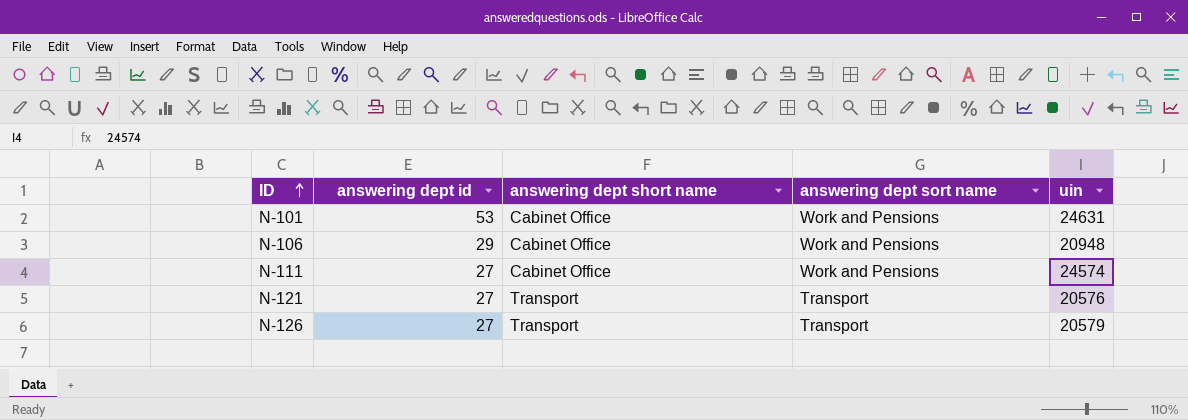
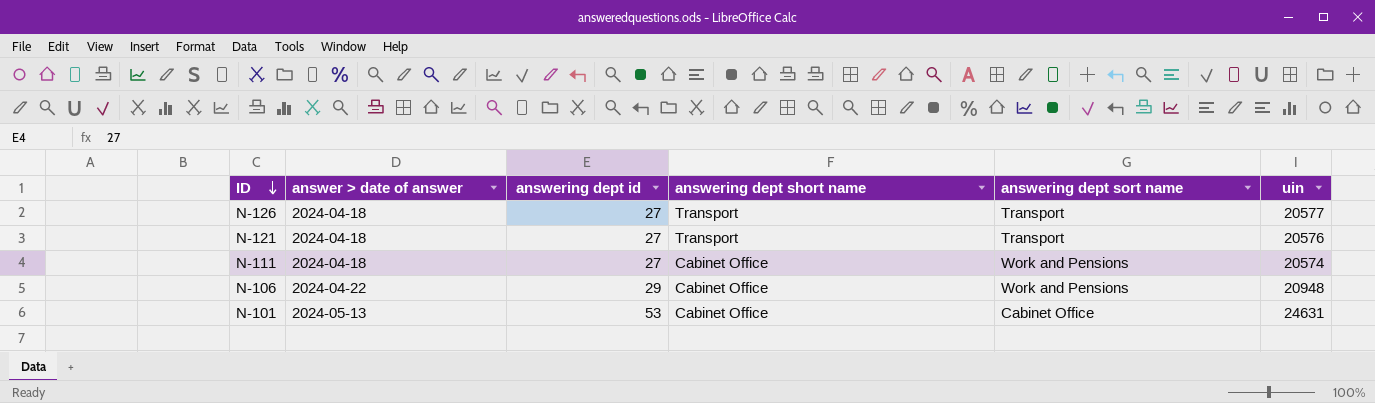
row order: ID ascending -> ID descending
column answer > date of answer | position: none -> 2
N-126 | uin: 20579 -> 20577
N-111 | uin: 24574 -> 20574
N-101 | answering dept sort name: Work and Pensions -> Cabinet Office

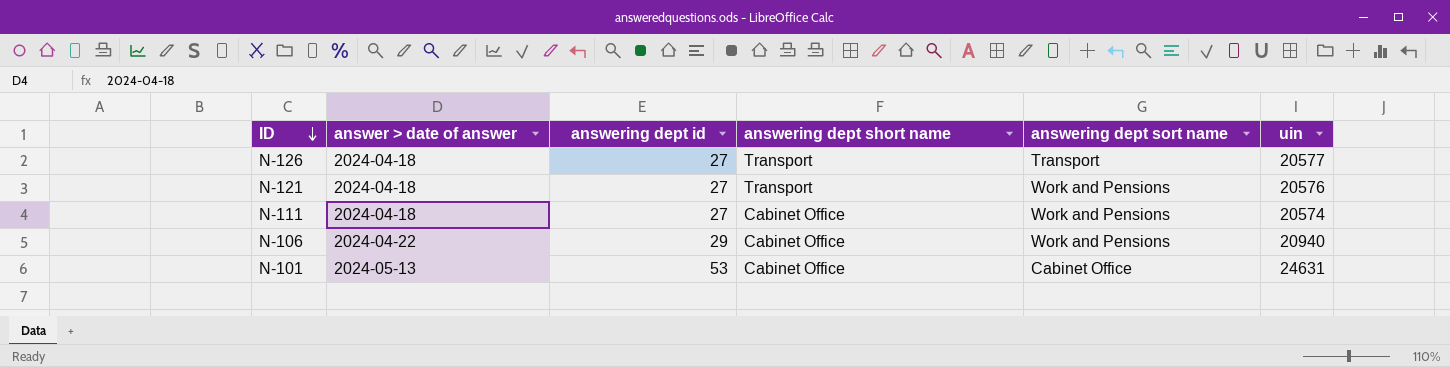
N-121 | answering dept sort name: Transport -> Work and Pensions
N-106 | uin: 20948 -> 20940

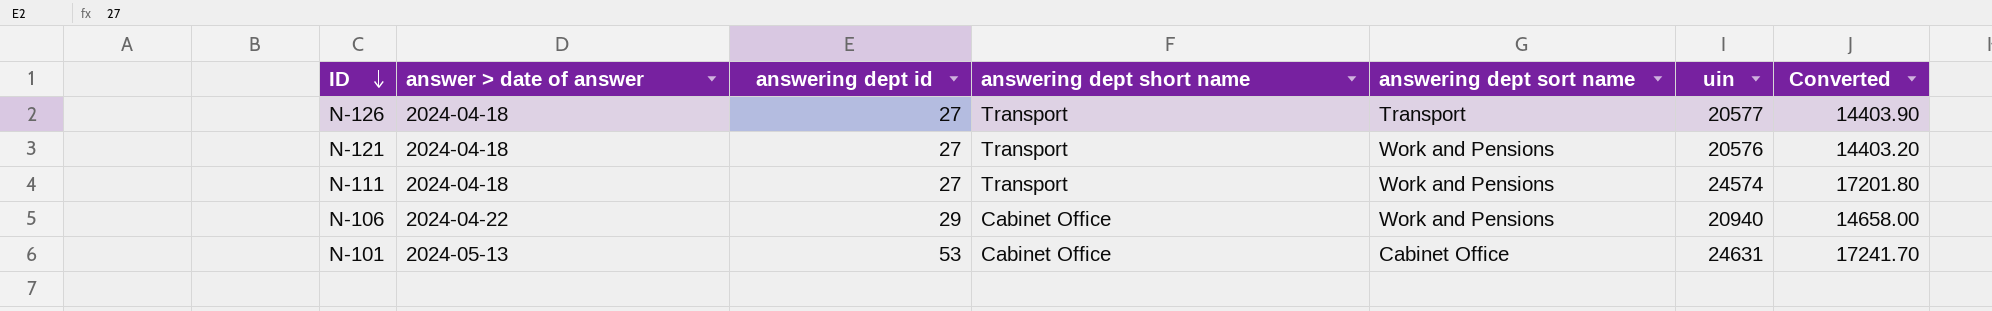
column Converted | formula: none -> [uin] * 0.7
N-111 | answering dept short name: Cabinet Office -> Transport
N-111 | uin: 20574 -> 24574

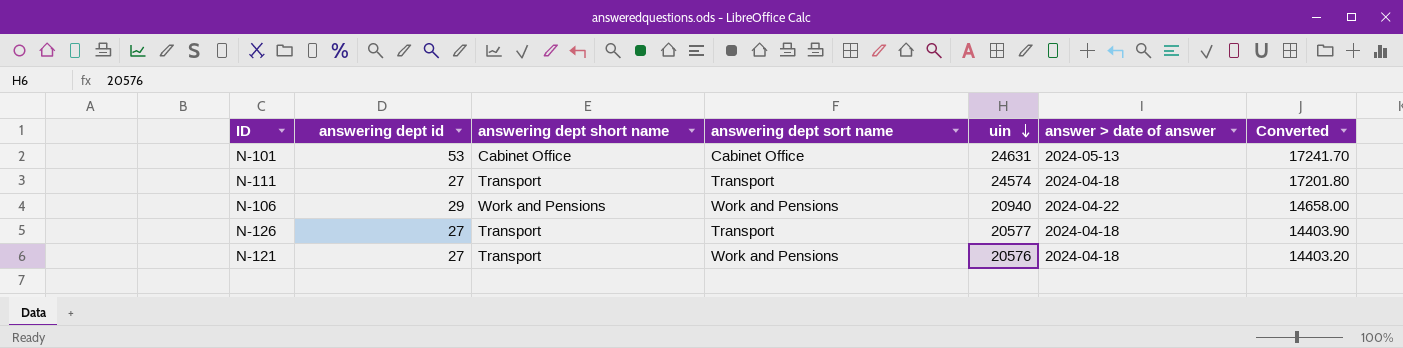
row order: ID descending -> uin descending
column answer > date of answer | position: 2 -> 6
N-111 | answering dept sort name: Work and Pensions -> Transport
N-106 | answering dept short name: Cabinet Office -> Work and Pensions

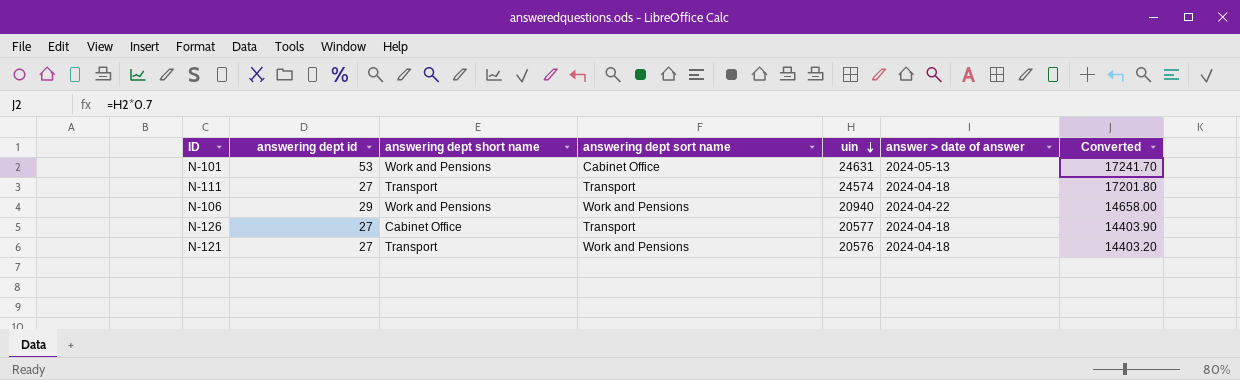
N-101 | answering dept short name: Cabinet Office -> Work and Pensions
N-126 | answering dept short name: Transport -> Cabinet Office

